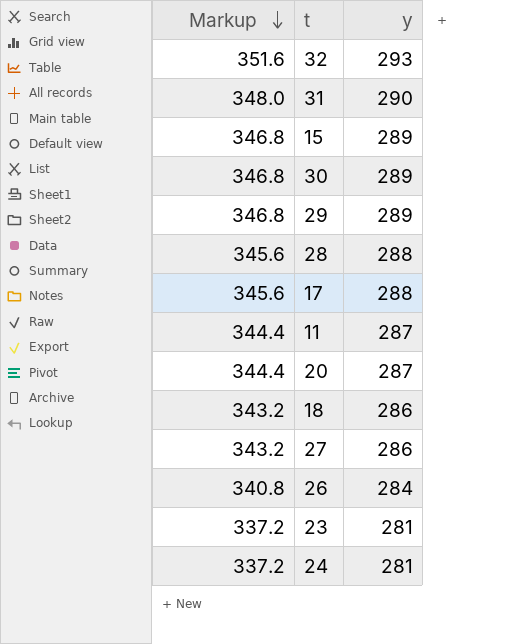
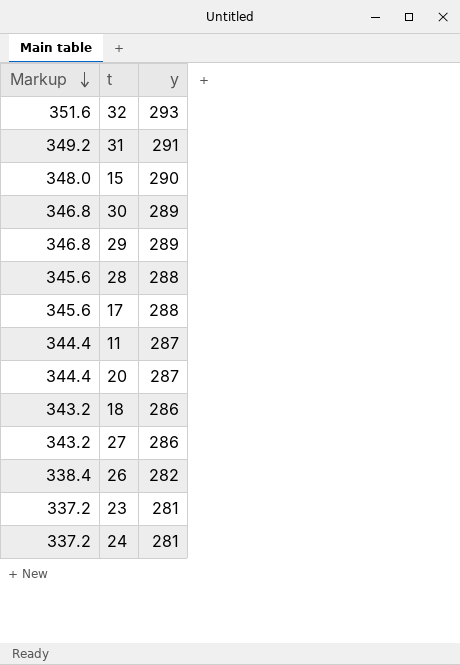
31 | Markup: 348.0 -> 349.2
31 | y: 290 -> 291
15 | Markup: 346.8 -> 348.0
15 | y: 289 -> 290
26 | Markup: 340.8 -> 338.4
26 | y: 284 -> 282

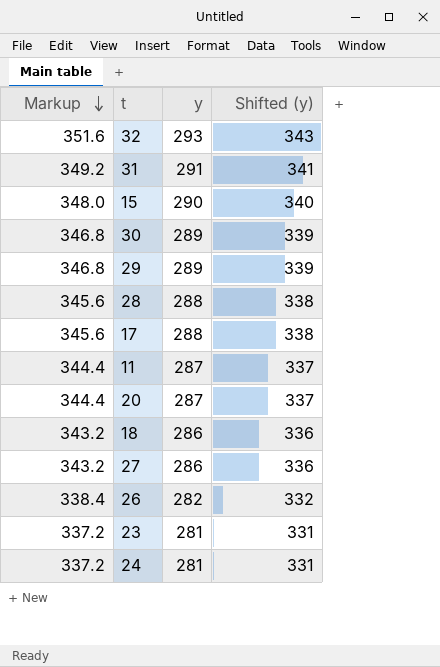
column Shifted (y) | formula: none -> [y] + 50

